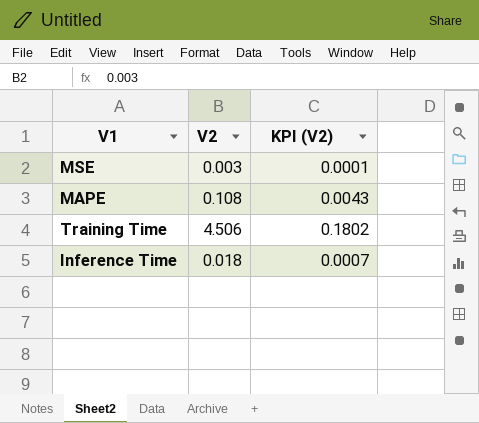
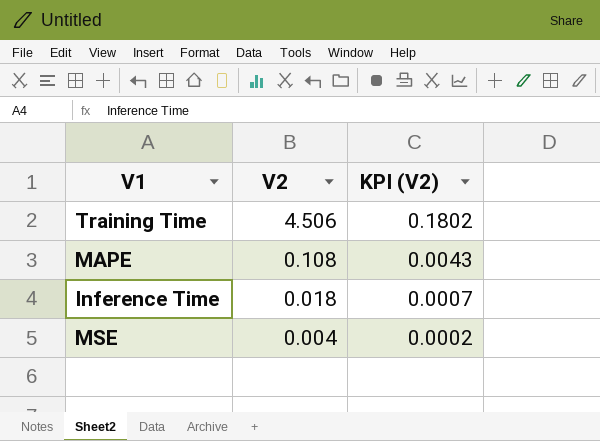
row order: none -> V2 descending
MSE | V2: 0.003 -> 0.004
MSE | KPI (V2): 0.0001 -> 0.0002

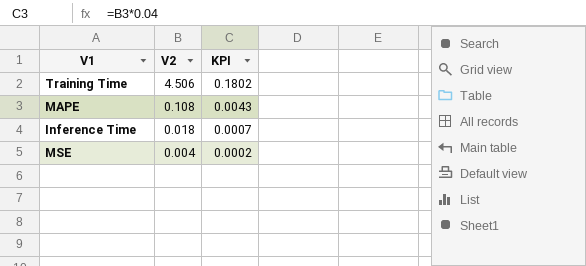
column name: KPI (V2) -> KPI

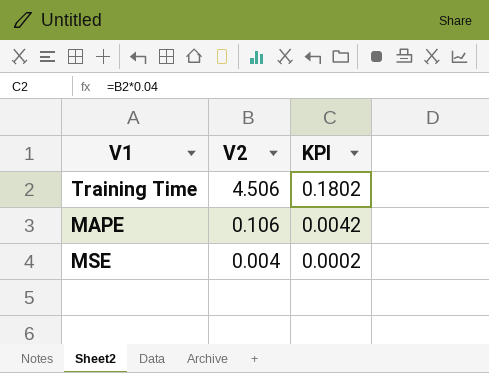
row Inference Time: 0.018 | 0.0007 -> none
MAPE | V2: 0.108 -> 0.106
MAPE | KPI: 0.0043 -> 0.0042

